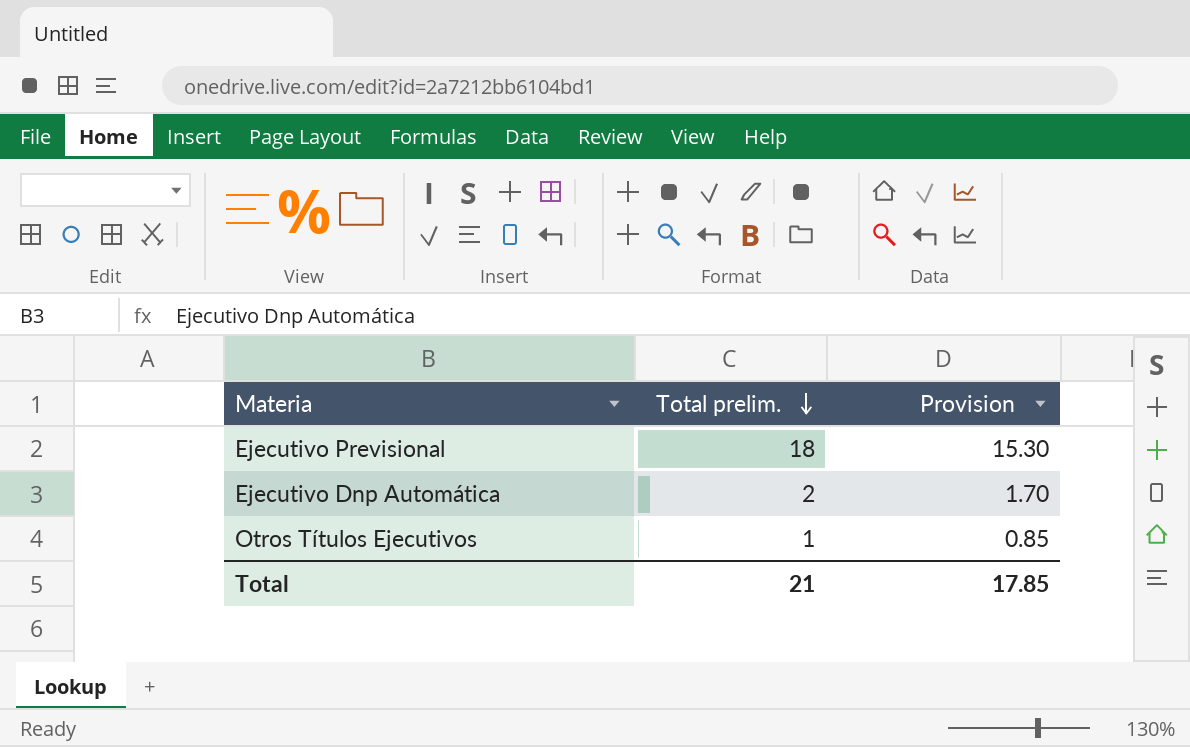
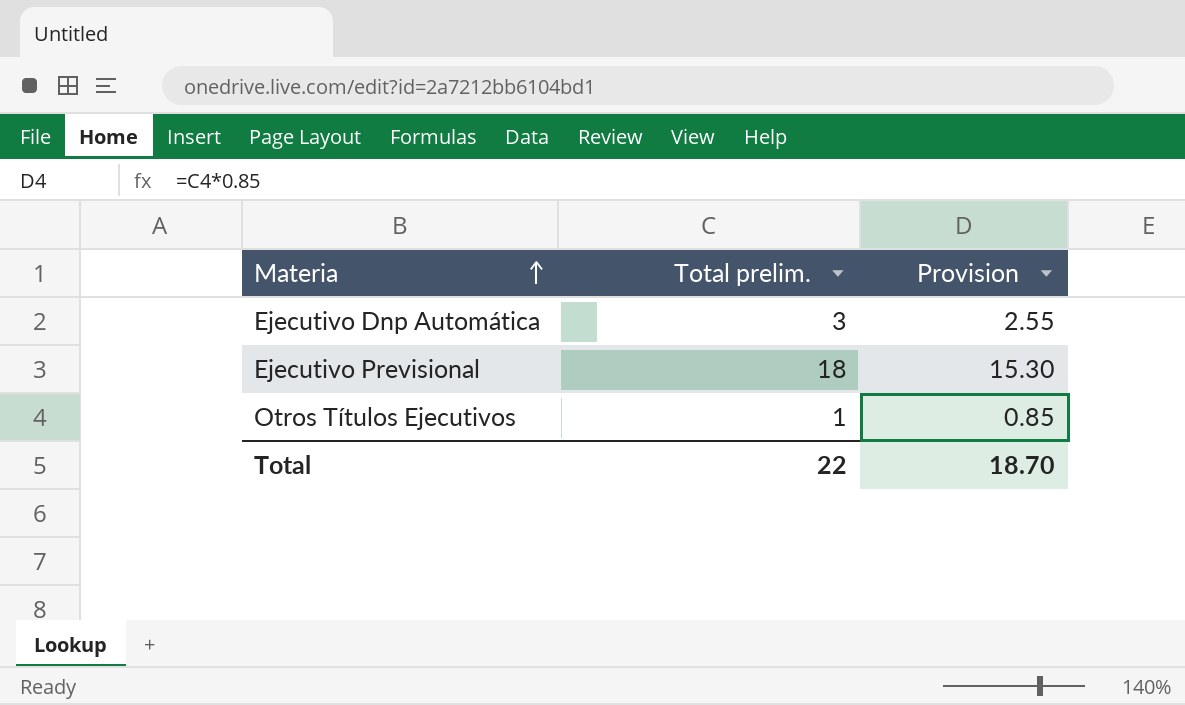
row order: Total prelim. descending -> Materia ascending
Ejecutivo Dnp Automática | Total prelim.: 2 -> 3
Ejecutivo Dnp Automática | Provision: 1.70 -> 2.55
Total | Total prelim.: 21 -> 22
Total | Provision: 17.85 -> 18.70

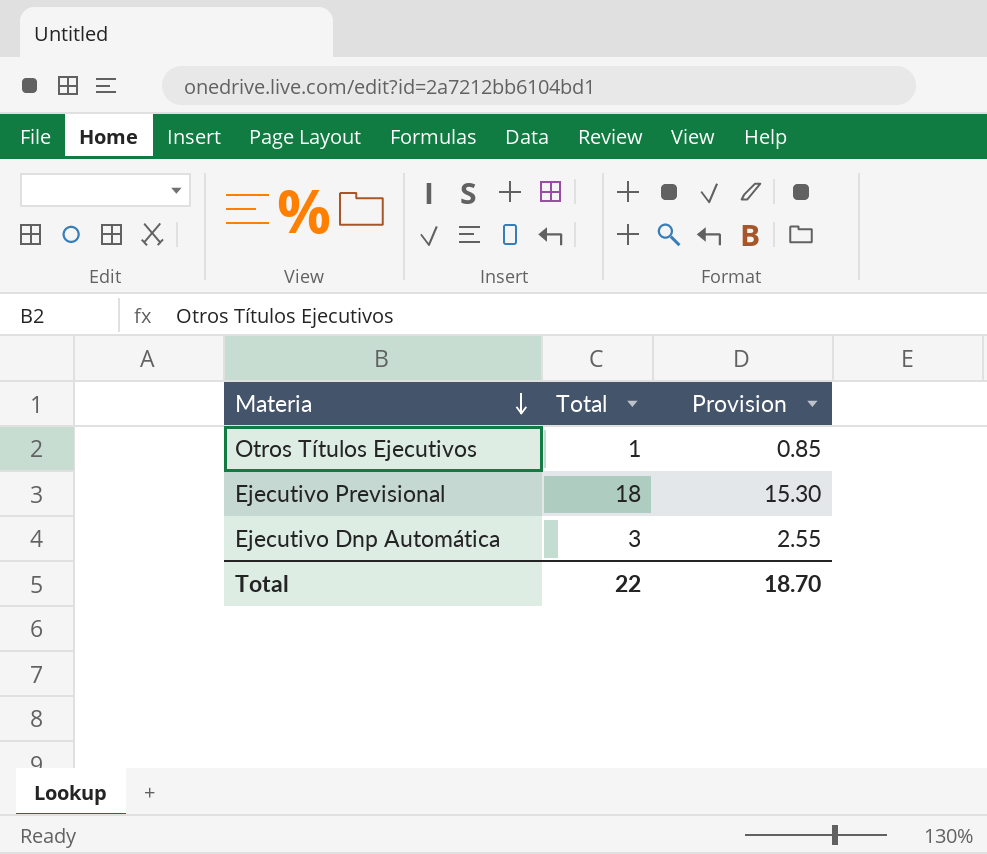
row order: Materia ascending -> Materia descending
column name: Total prelim. -> Total

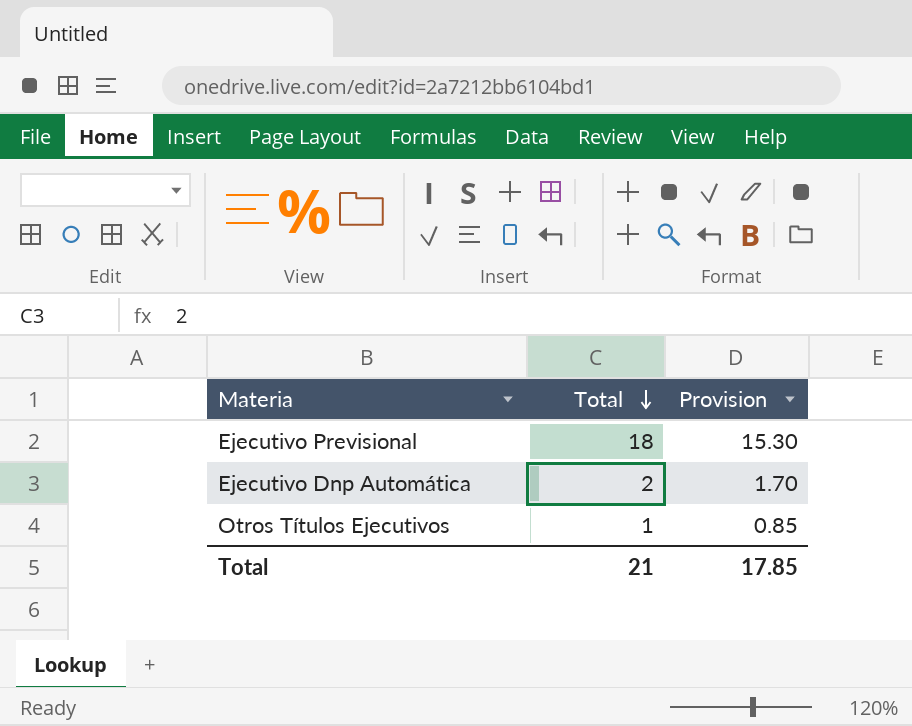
row order: Materia descending -> Total descending
Ejecutivo Dnp Automática | Total: 3 -> 2
Ejecutivo Dnp Automática | Provision: 2.55 -> 1.70
Total | Total: 22 -> 21
Total | Provision: 18.70 -> 17.85

